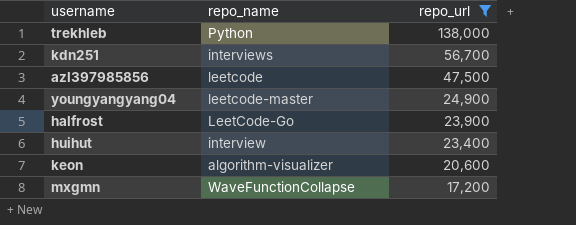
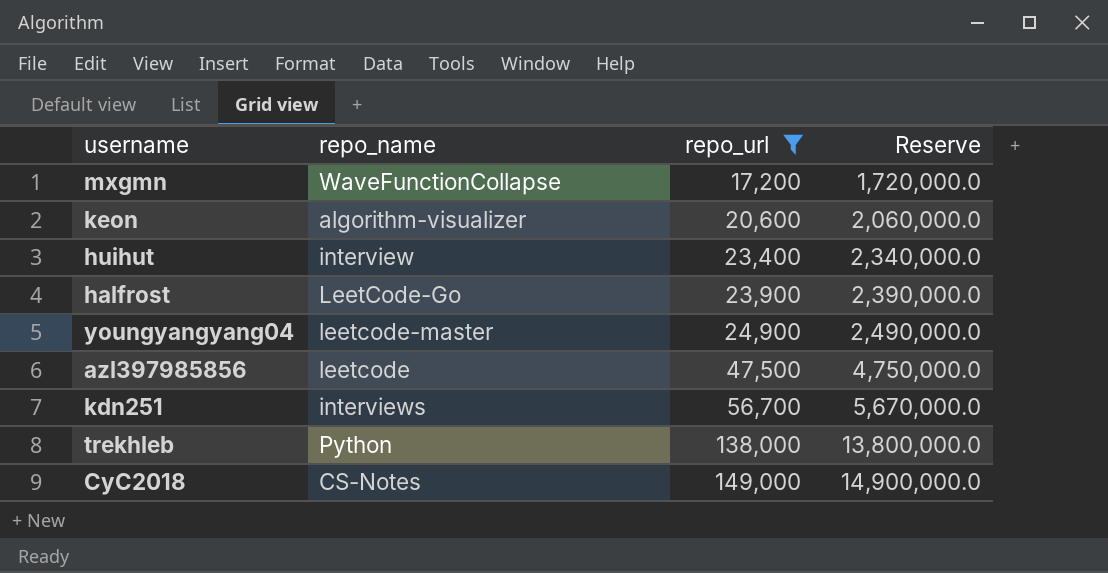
row order: repo_url descending -> repo_url ascending
column Reserve | formula: none -> [repo_url] * 100
row CyC2018: none -> CS-Notes | 149,000 | 14,900,000.0

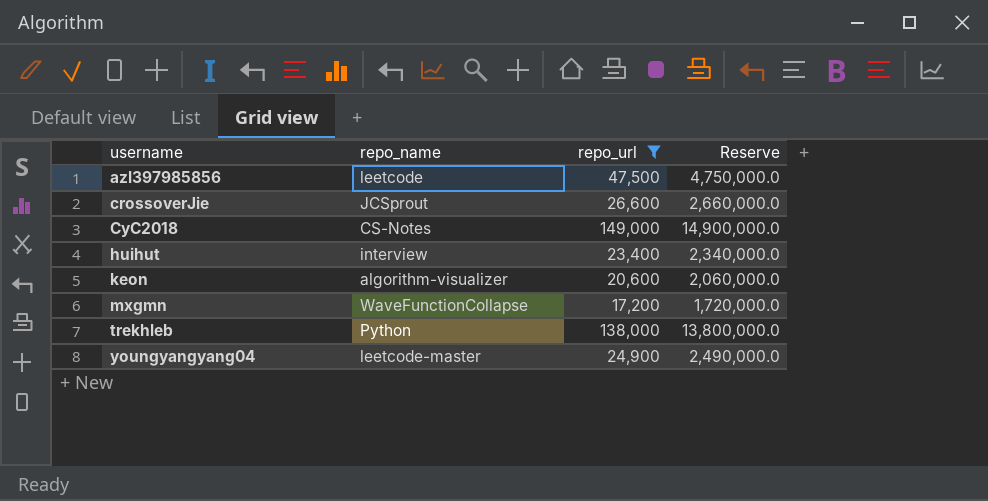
row order: repo_url ascending -> username ascending
row halfrost: LeetCode-Go | 23,900 | 2,390,000.0 -> none
row kdn251: interviews | 56,700 | 5,670,000.0 -> none
row crossoverJie: none -> JCSprout | 26,600 | 2,660,000.0

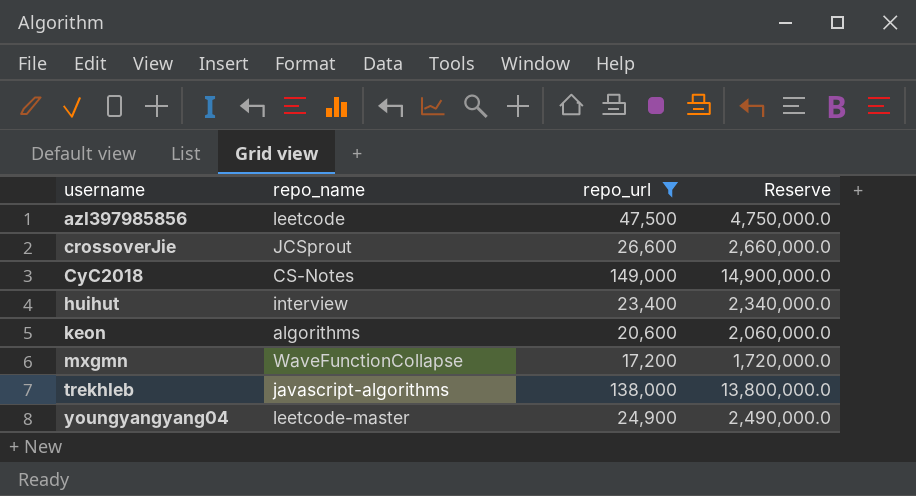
keon | repo_name: algorithm-visualizer -> algorithms
trekhleb | repo_name: Python -> javascript-algorithms

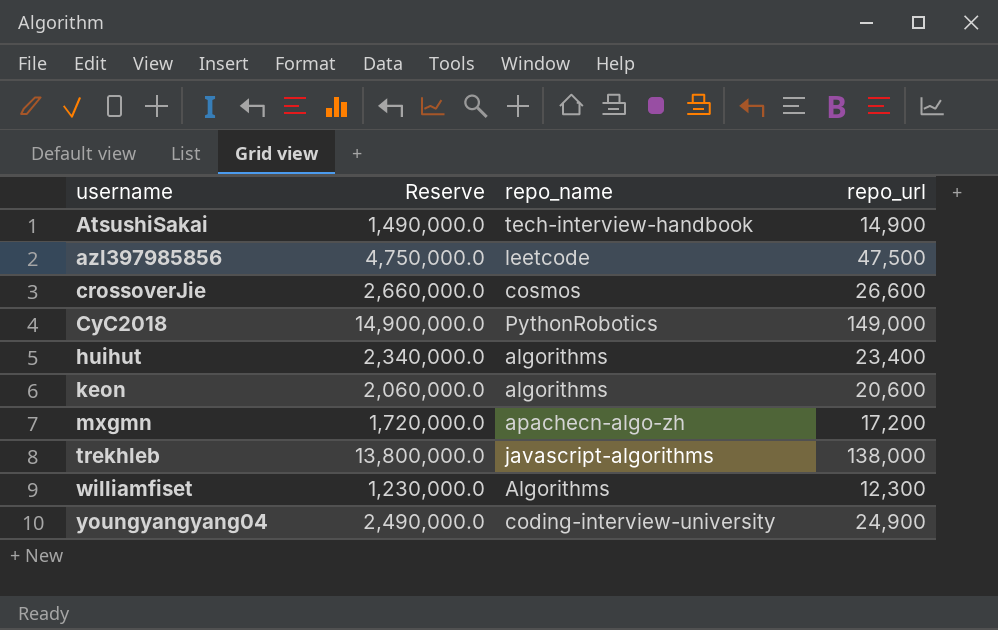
filter: repo_url >= 17,200 -> none
column Reserve | position: 4 -> 2
crossoverJie | repo_name: JCSprout -> cosmos
CyC2018 | repo_name: CS-Notes -> PythonRobotics
huihut | repo_name: interview -> algorithms
mxgmn | repo_name: WaveFunctionCollapse -> apachecn-algo-zh
youngyangyang04 | repo_name: leetcode-master -> coding-interview-university

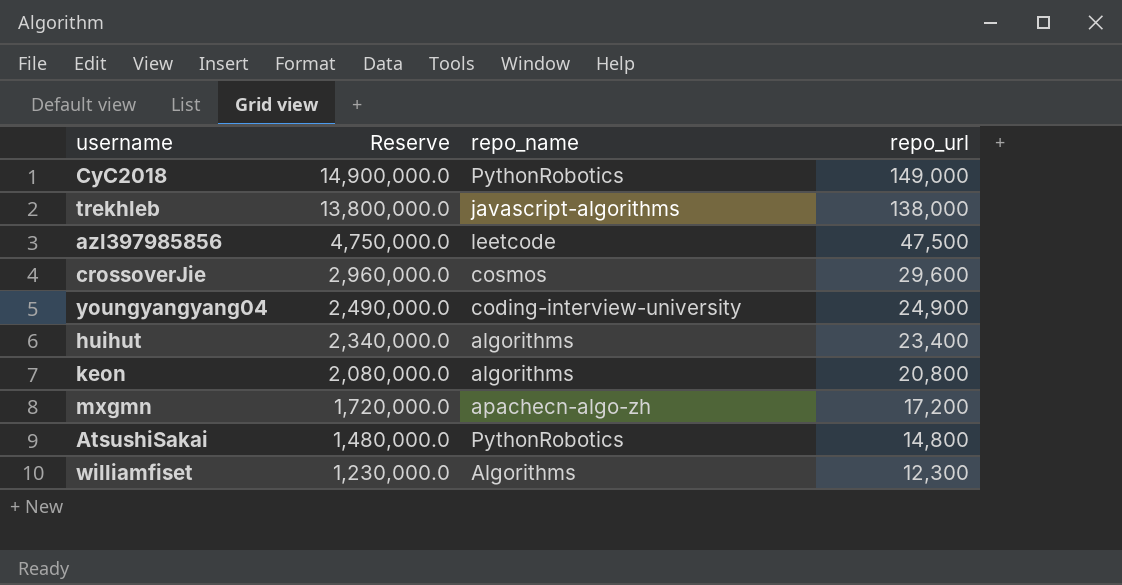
row order: username ascending -> Reserve descending
crossoverJie | Reserve: 2,660,000.0 -> 2,960,000.0
crossoverJie | repo_url: 26,600 -> 29,600
keon | Reserve: 2,060,000.0 -> 2,080,000.0
keon | repo_url: 20,600 -> 20,800
AtsushiSakai | Reserve: 1,490,000.0 -> 1,480,000.0
AtsushiSakai | repo_name: tech-interview-handbook -> PythonRobotics
AtsushiSakai | repo_url: 14,900 -> 14,800

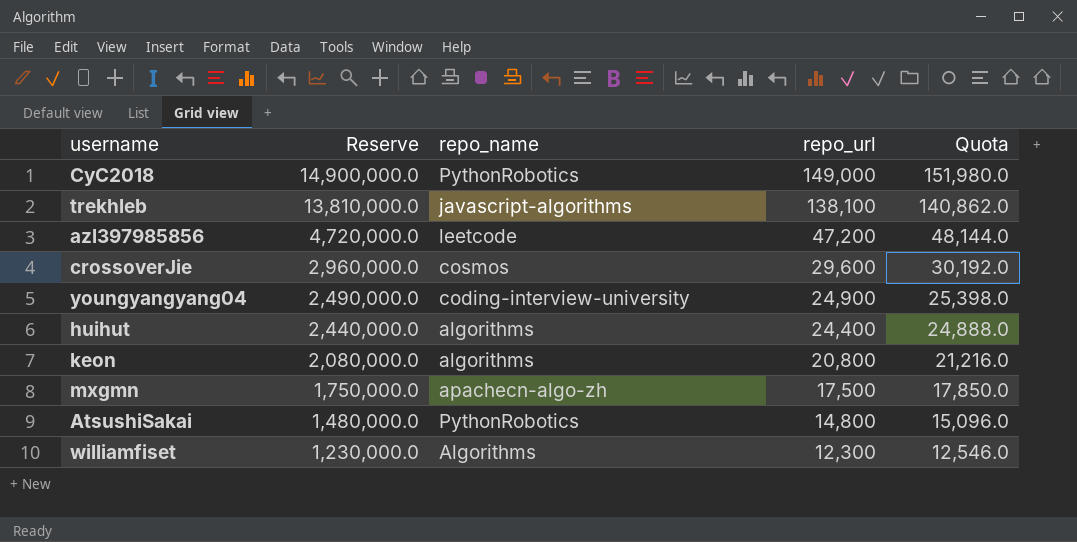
column Quota | formula: none -> [repo_url] * 1.02
trekhleb | Reserve: 13,800,000.0 -> 13,810,000.0
trekhleb | repo_url: 138,000 -> 138,100
azl397985856 | Reserve: 4,750,000.0 -> 4,720,000.0
azl397985856 | repo_url: 47,500 -> 47,200
huihut | Reserve: 2,340,000.0 -> 2,440,000.0
huihut | repo_url: 23,400 -> 24,400
mxgmn | Reserve: 1,720,000.0 -> 1,750,000.0
mxgmn | repo_url: 17,200 -> 17,500

